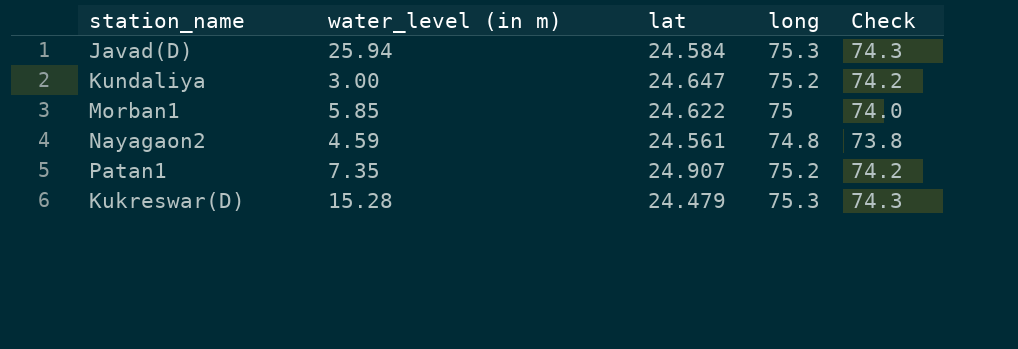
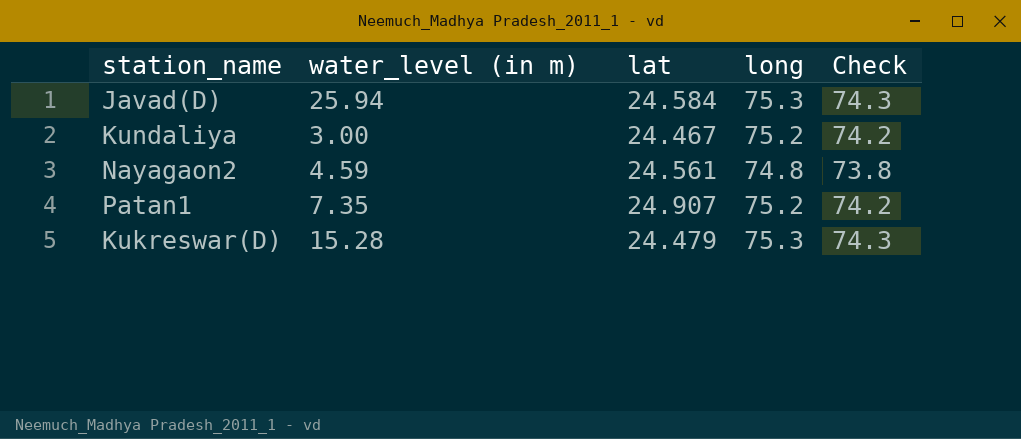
row Morban1: 5.85 | 24.622 | 75 | 74.0 -> none
Kundaliya | lat: 24.647 -> 24.467

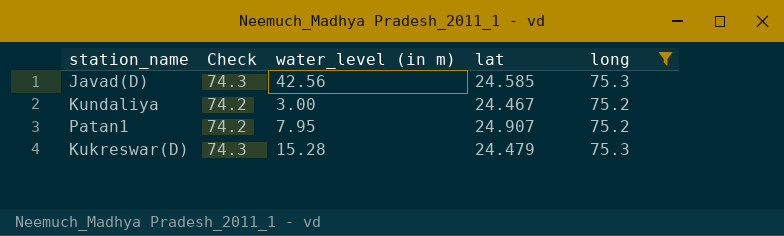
filter: none -> long != 74.8
column Check | position: 5 -> 2
Javad(D) | water_level (in m): 25.94 -> 42.56
Javad(D) | lat: 24.584 -> 24.585
Patan1 | water_level (in m): 7.35 -> 7.95

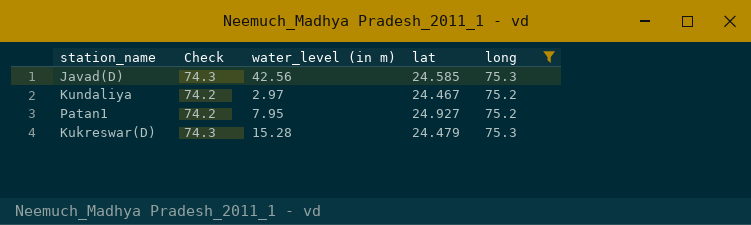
Kundaliya | water_level (in m): 3.00 -> 2.97
Patan1 | lat: 24.907 -> 24.927

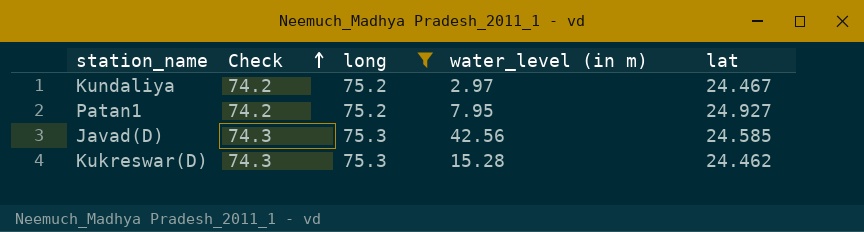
row order: none -> Check ascending
column long | position: 5 -> 3
Kukreswar(D) | lat: 24.479 -> 24.462

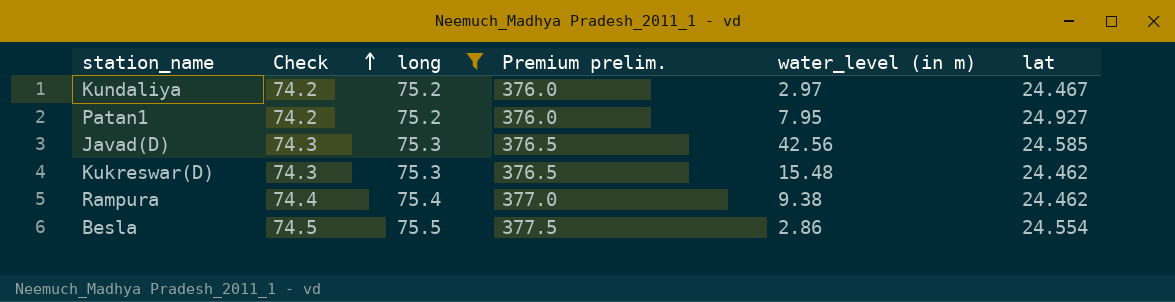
column Premium prelim. | formula: none -> [long] * 5
Kukreswar(D) | water_level (in m): 15.28 -> 15.48
row Rampura: none -> 74.4 | 75.4 | 377.0 | 9.38 | 24.462
row Besla: none -> 74.5 | 75.5 | 377.5 | 2.86 | 24.554

